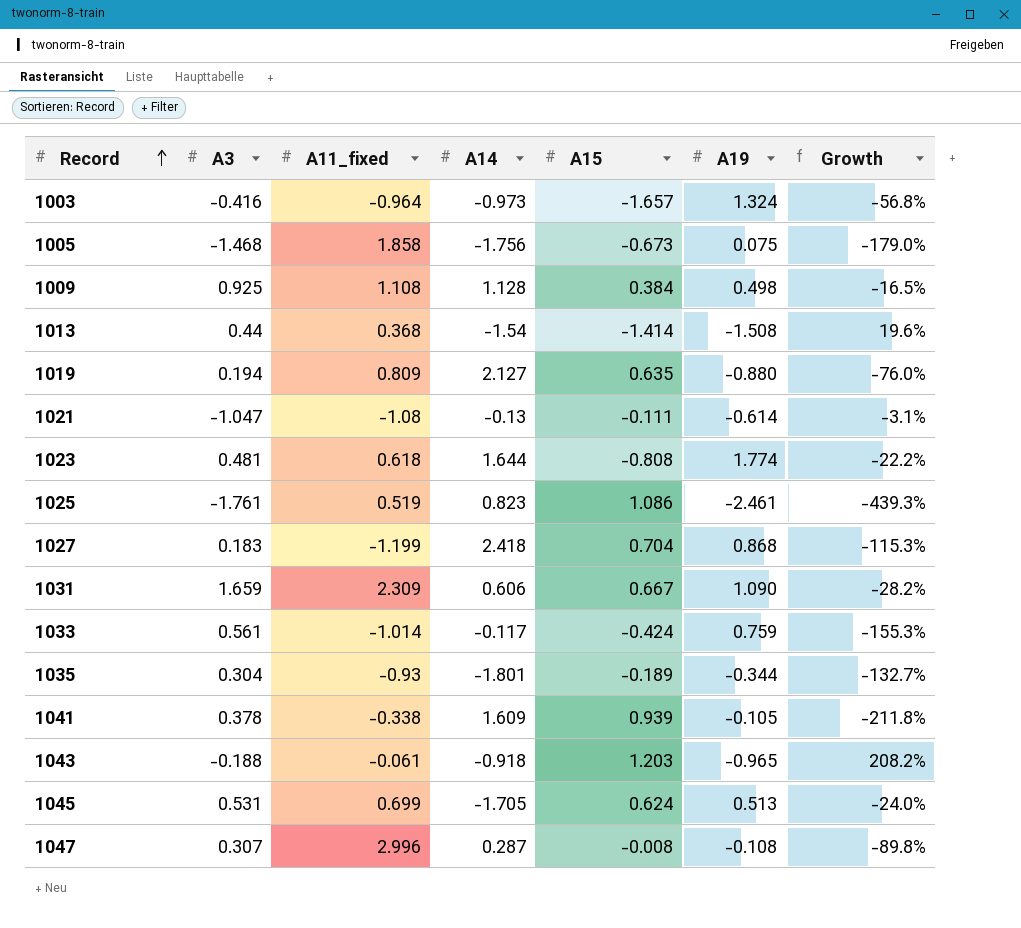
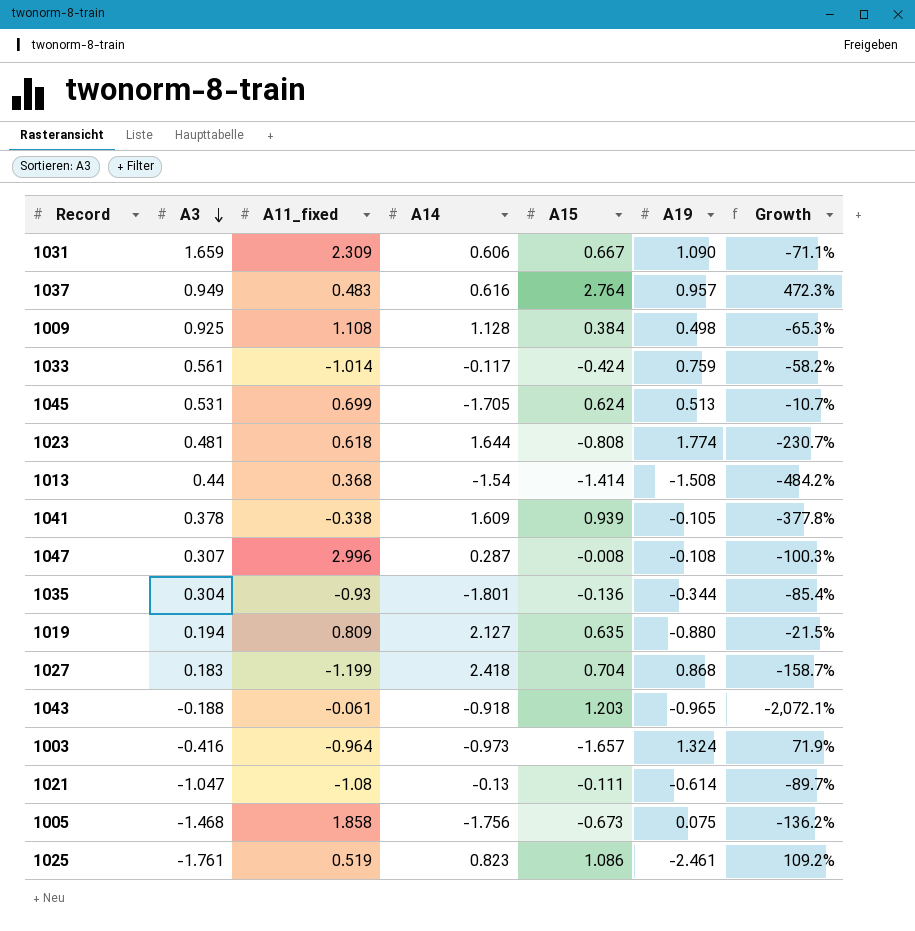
row order: Record ascending -> A3 descending
column Growth | formula: ([A3] - [A11_fixed]) / [A11_fixed] -> ([A15] - [A11_fixed]) / [A11_fixed]
row 1037: none -> 0.949 | 0.483 | 0.616 | 2.764 | 0.957 | 472.3%
1035 | A15: -0.189 -> -0.136

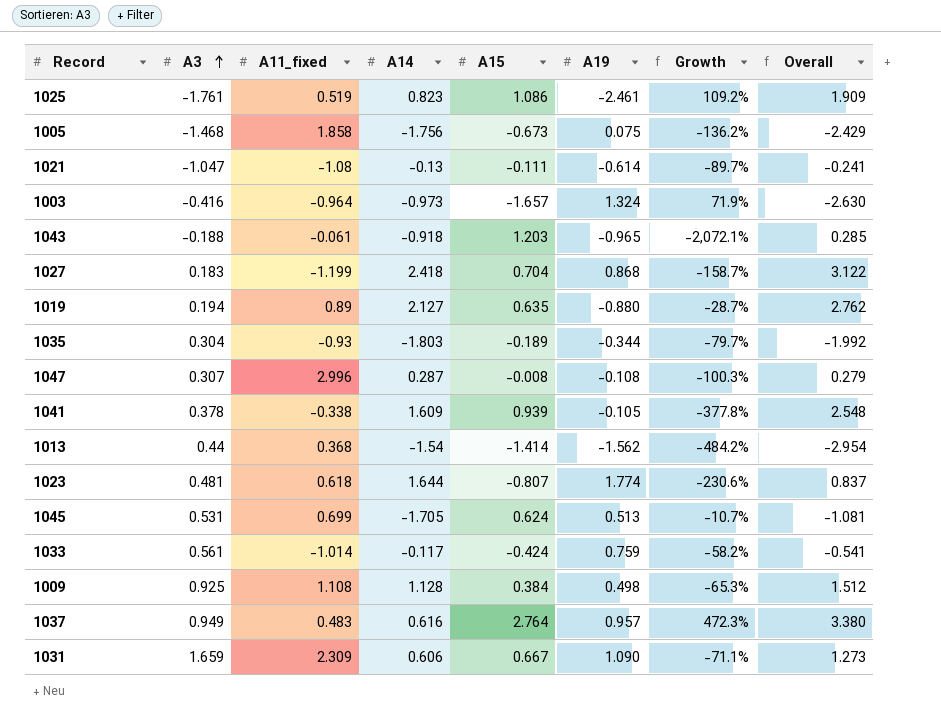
row order: A3 descending -> A3 ascending
column Overall | formula: none -> [A14] + [A15]
1019 | A11_fixed: 0.809 -> 0.89
1019 | Growth: -21.5% -> -28.7%
1035 | A14: -1.801 -> -1.803
1035 | A15: -0.136 -> -0.189
1035 | Growth: -85.4% -> -79.7%
1013 | A19: -1.508 -> -1.562
1023 | A15: -0.808 -> -0.807
1023 | Growth: -230.7% -> -230.6%

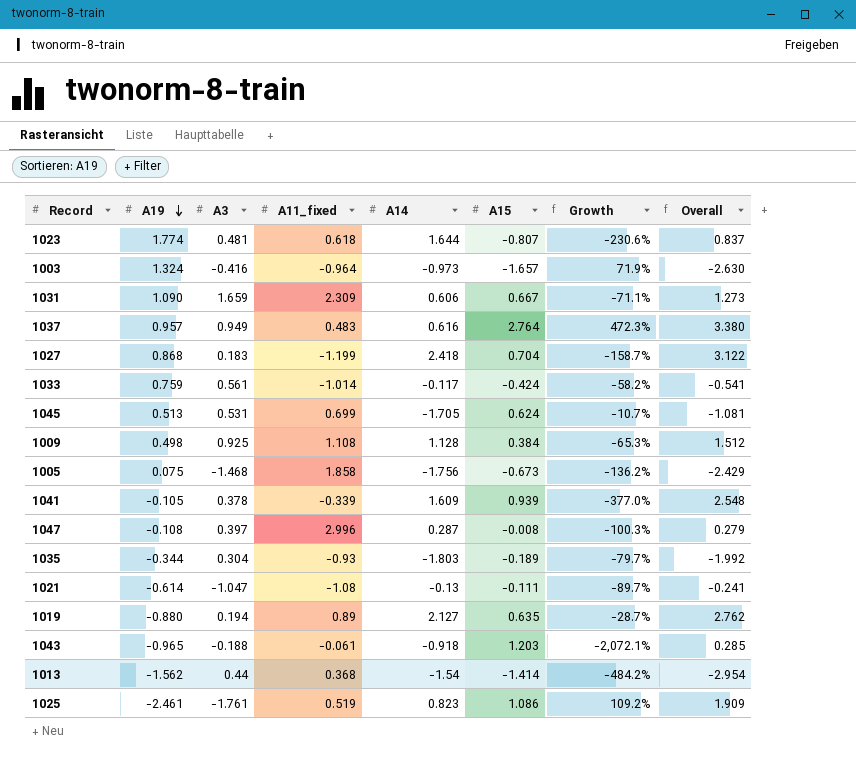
row order: A3 ascending -> A19 descending
column A19 | position: 6 -> 2
1041 | A11_fixed: -0.338 -> -0.339
1041 | Growth: -377.8% -> -377.0%
1047 | A3: 0.307 -> 0.397

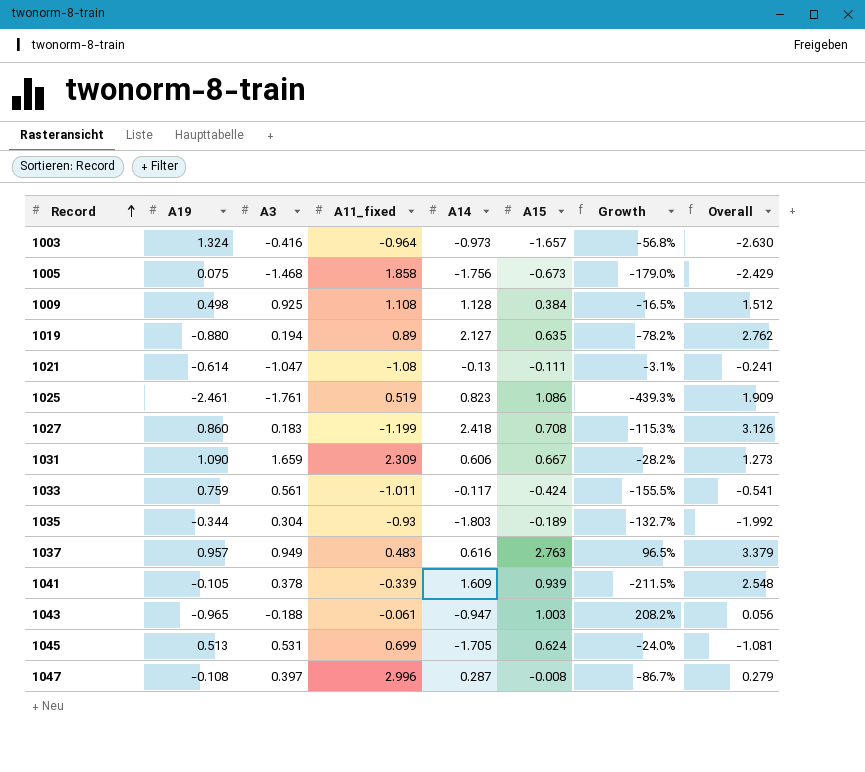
row order: A19 descending -> Record ascending
column Growth | formula: ([A15] - [A11_fixed]) / [A11_fixed] -> ([A3] - [A11_fixed]) / [A11_fixed]
row 1023: 1.774 | 0.481 | 0.618 | 1.644 | -0.807 | -230.6% | 0.837 -> none
row 1013: -1.562 | 0.44 | 0.368 | -1.54 | -1.414 | -484.2% | -2.954 -> none
1027 | A19: 0.868 -> 0.860
1027 | A15: 0.704 -> 0.708
1027 | Overall: 3.122 -> 3.126
1033 | A11_fixed: -1.014 -> -1.011
1037 | A15: 2.764 -> 2.763
1037 | Overall: 3.380 -> 3.379
1043 | A14: -0.918 -> -0.947
1043 | A15: 1.203 -> 1.003
1043 | Overall: 0.285 -> 0.056

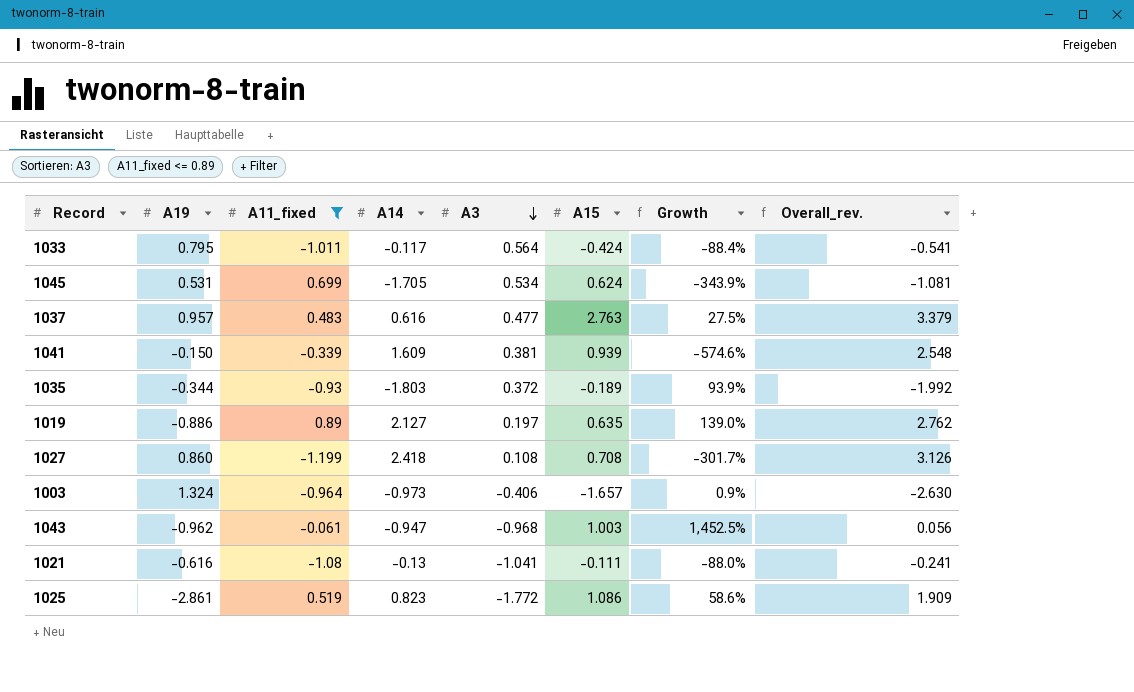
filter: none -> A11_fixed <= 0.89
row order: Record ascending -> A3 descending
column A3 | position: 3 -> 5
column Growth | formula: ([A3] - [A11_fixed]) / [A11_fixed] -> ([A14] - [A11_fixed]) / [A11_fixed]
column name: Overall -> Overall_rev.
1033 | A19: 0.759 -> 0.795
1033 | A3: 0.561 -> 0.564
1045 | A19: 0.513 -> 0.531
1045 | A3: 0.531 -> 0.534
1037 | A3: 0.949 -> 0.477
1041 | A19: -0.105 -> -0.150
1041 | A3: 0.378 -> 0.381
1035 | A3: 0.304 -> 0.372
1019 | A19: -0.880 -> -0.886
1019 | A3: 0.194 -> 0.197
1027 | A3: 0.183 -> 0.108
1003 | A3: -0.416 -> -0.406
1043 | A19: -0.965 -> -0.962
1043 | A3: -0.188 -> -0.968
1021 | A19: -0.614 -> -0.616
1021 | A3: -1.047 -> -1.041
1025 | A19: -2.461 -> -2.861
1025 | A3: -1.761 -> -1.772

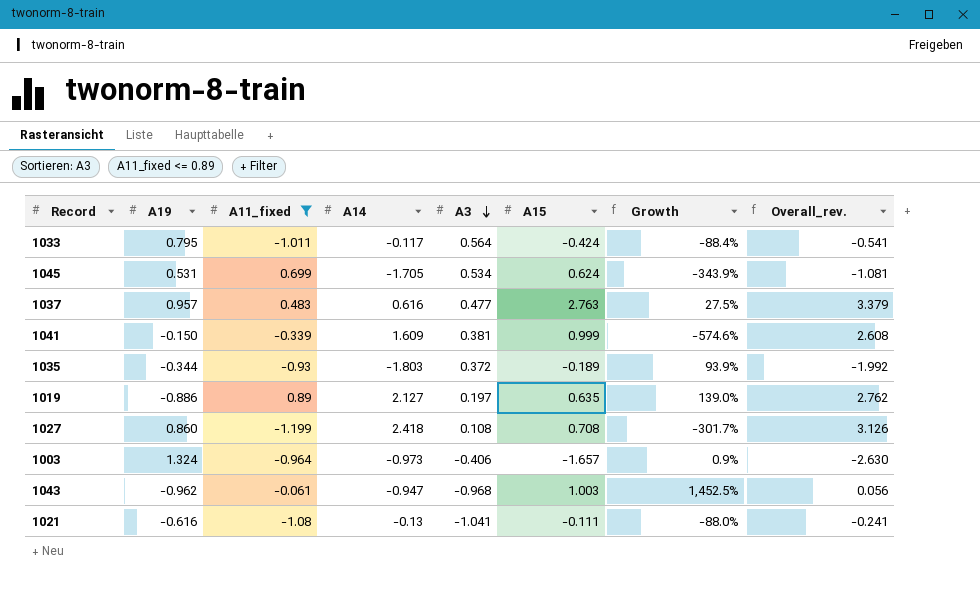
row 1025: -2.861 | 0.519 | 0.823 | -1.772 | 1.086 | 58.6% | 1.909 -> none
1041 | A15: 0.939 -> 0.999
1041 | Overall_rev.: 2.548 -> 2.608

